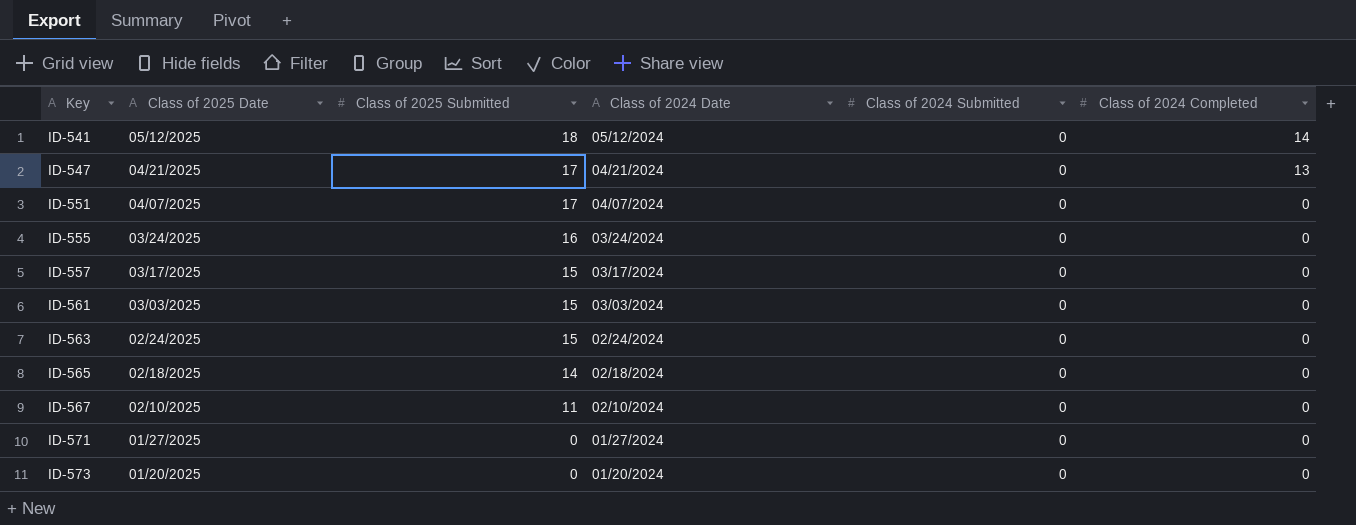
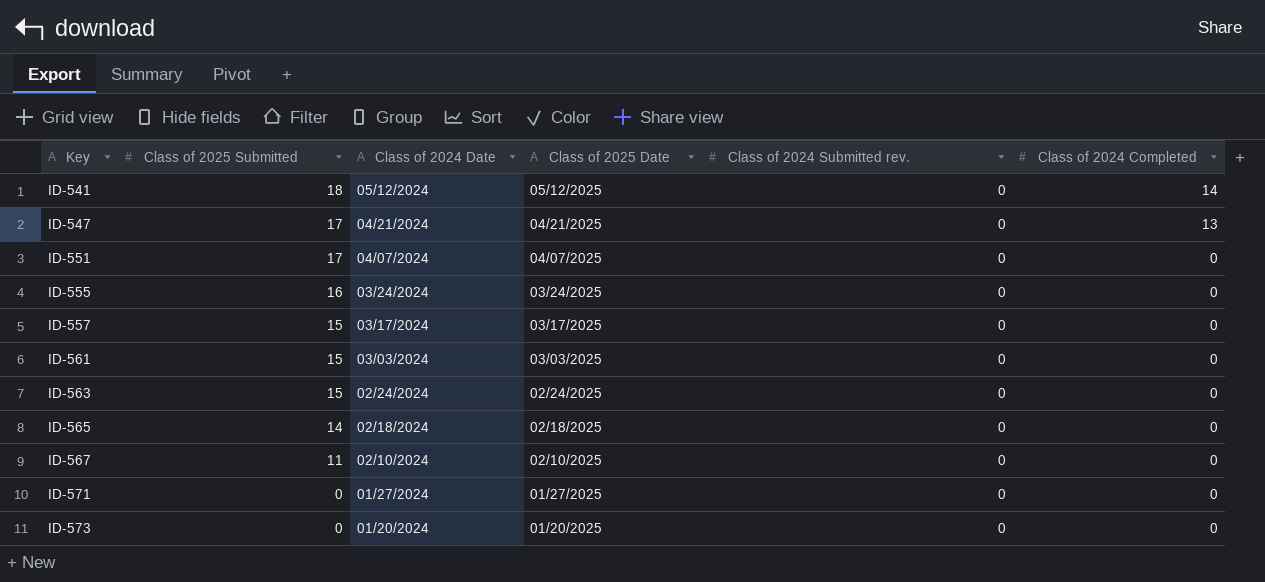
column Class of 2025 Date | position: 2 -> 4
column name: Class of 2024 Submitted -> Class of 2024 Submitted rev.

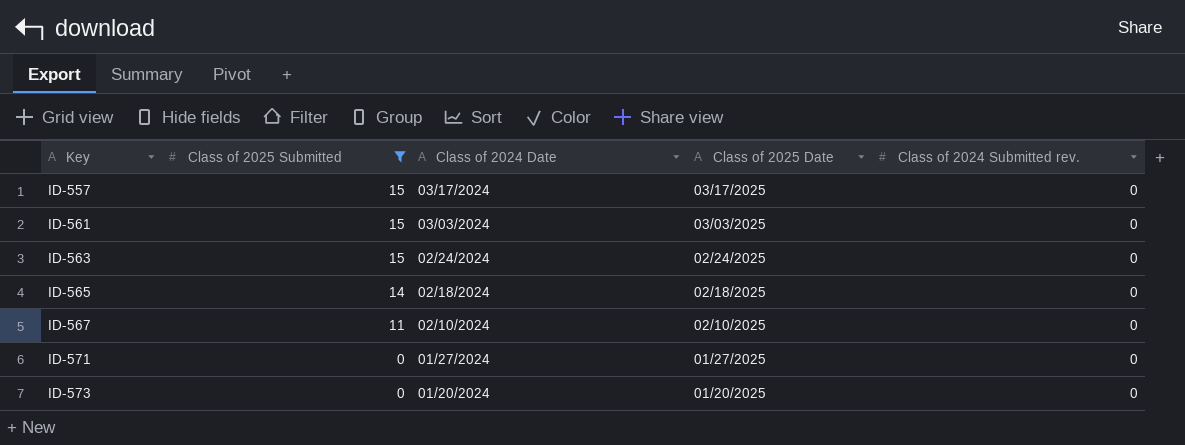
filter: none -> Class of 2025 Submitted <= 15
column Class of 2024 Completed | position: 6 -> none

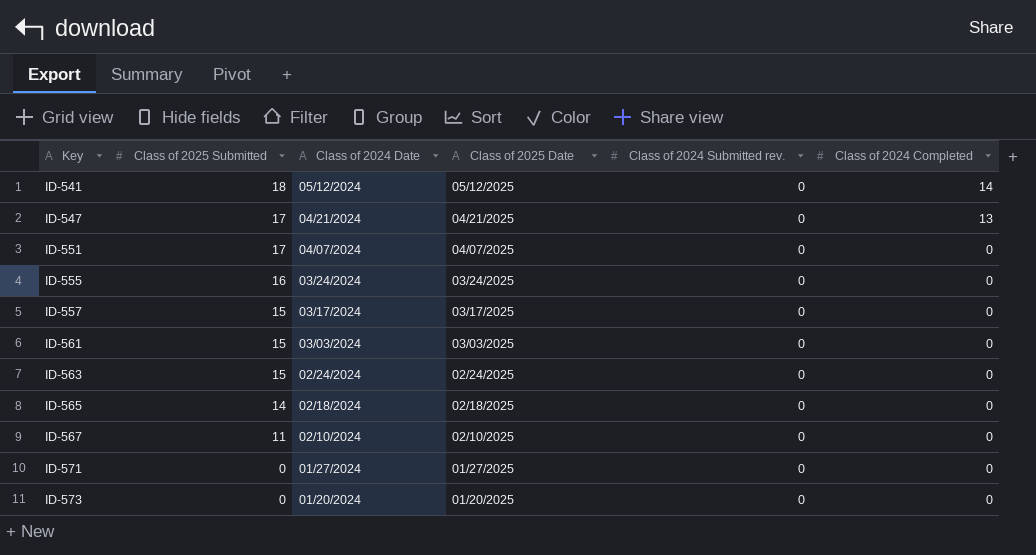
filter: Class of 2025 Submitted <= 15 -> none
column Class of 2024 Completed | position: none -> 6

